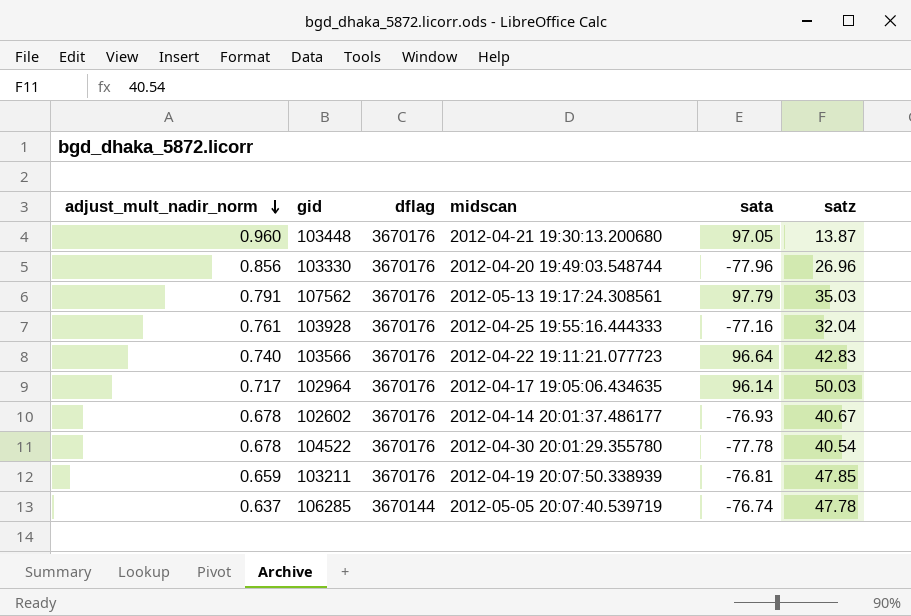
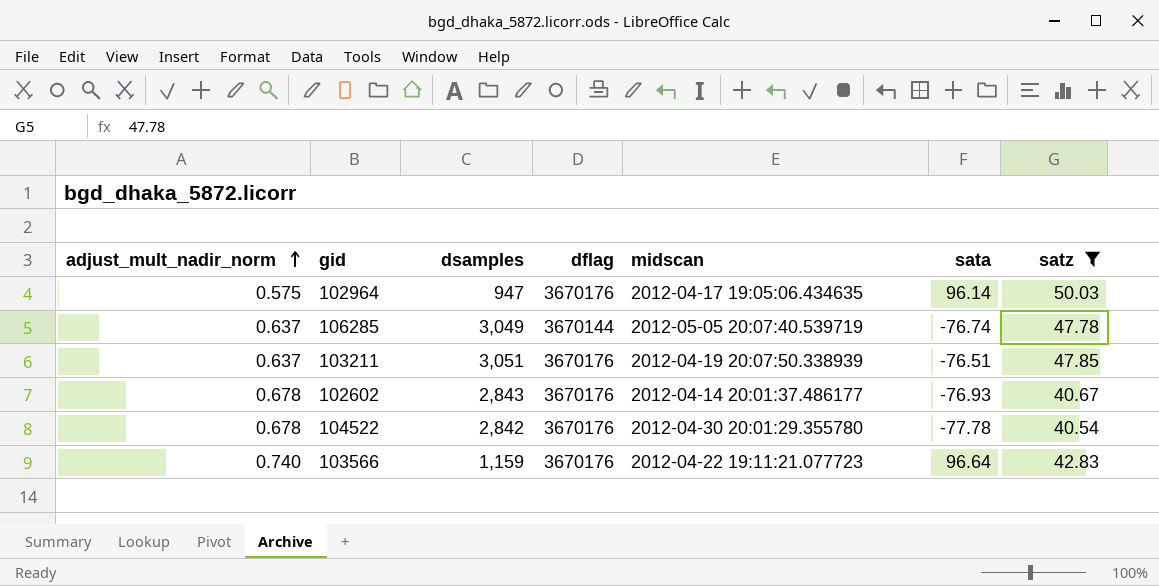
filter: none -> satz >= 40.54
row order: adjust_mult_nadir_norm descending -> adjust_mult_nadir_norm ascending
column dsamples | position: none -> 3
102964 | adjust_mult_nadir_norm: 0.717 -> 0.575
103211 | adjust_mult_nadir_norm: 0.659 -> 0.637
103211 | sata: -76.81 -> -76.51

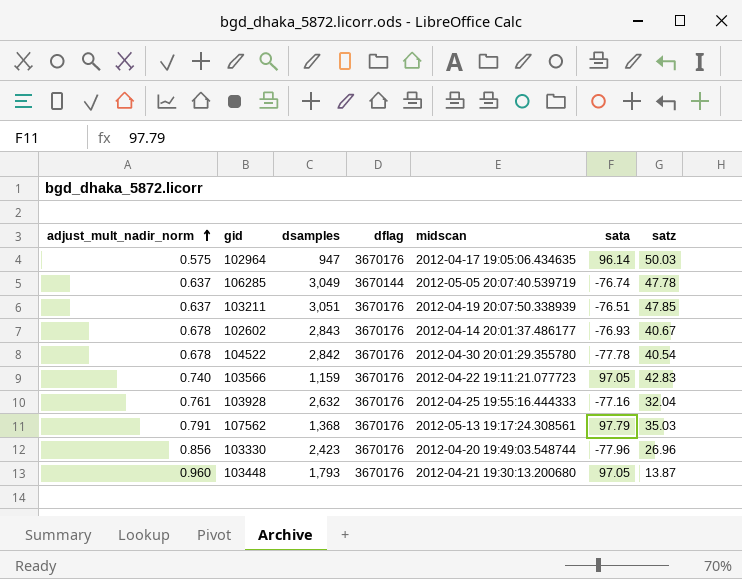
filter: satz >= 40.54 -> none
103566 | sata: 96.64 -> 97.05

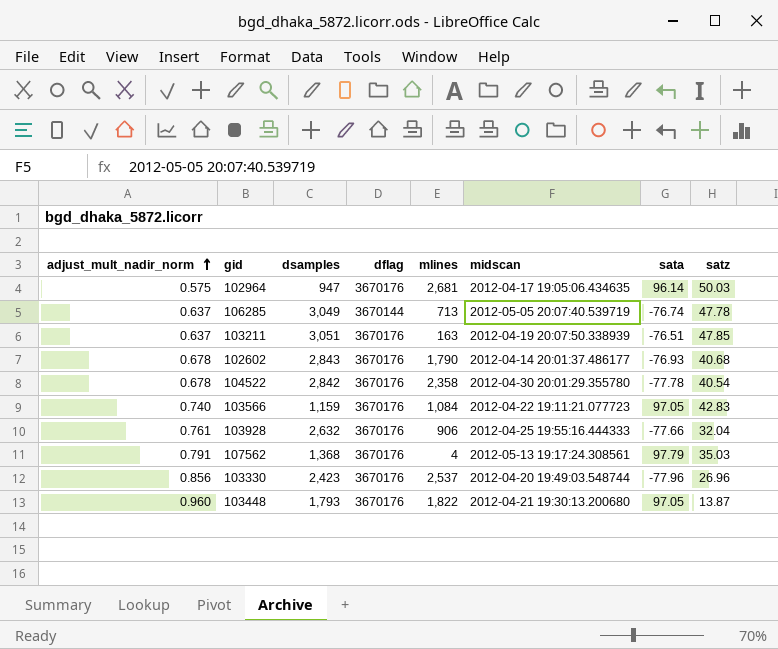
column mlines | position: none -> 5
102602 | satz: 40.67 -> 40.68
103928 | sata: -77.16 -> -77.66

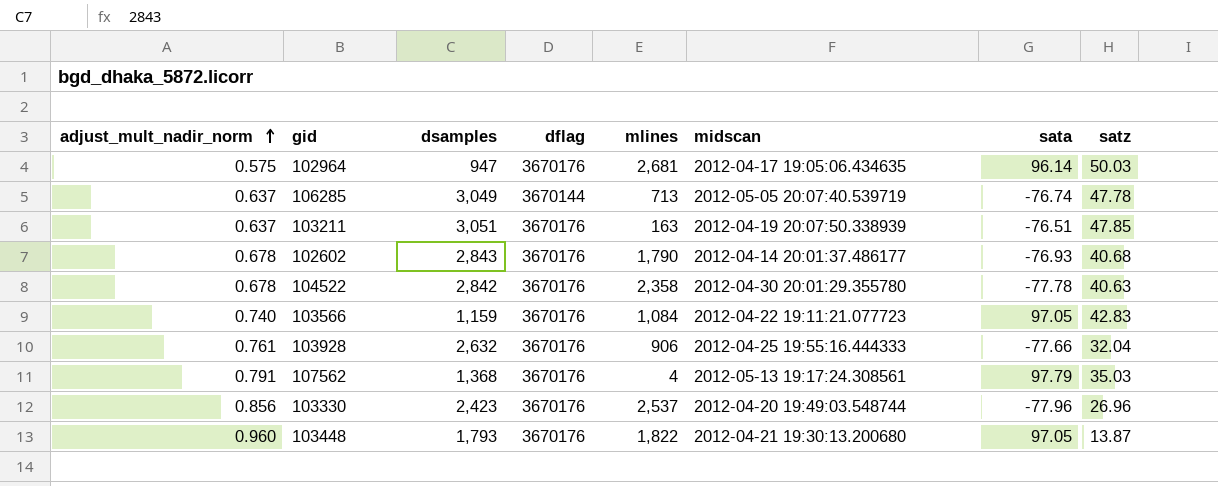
104522 | satz: 40.54 -> 40.63

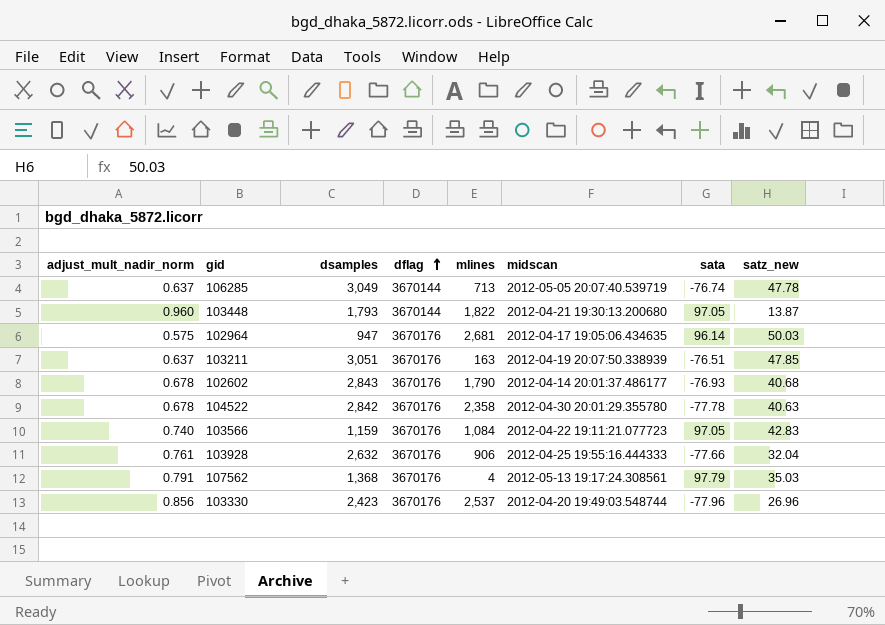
row order: adjust_mult_nadir_norm ascending -> dflag ascending
column name: satz -> satz_new
103448 | dflag: 3670176 -> 3670144

